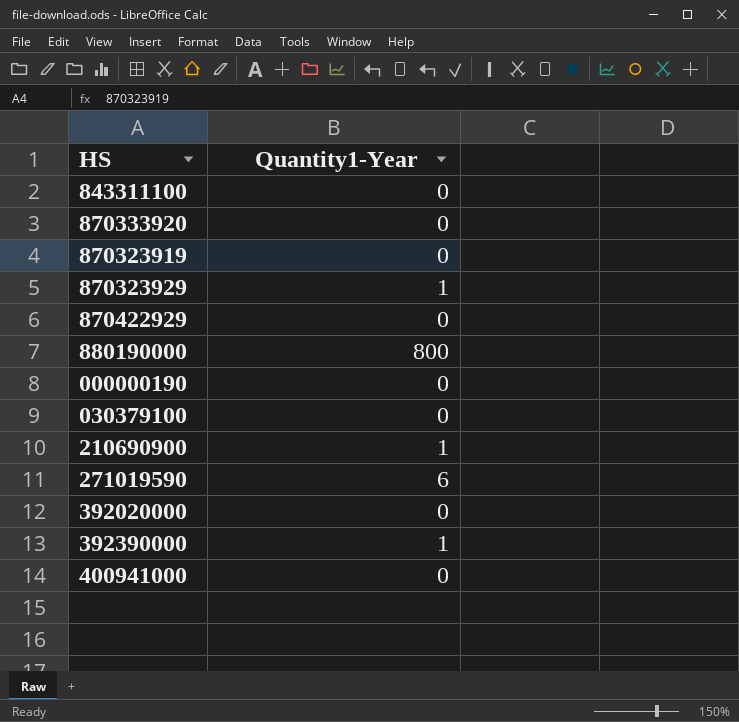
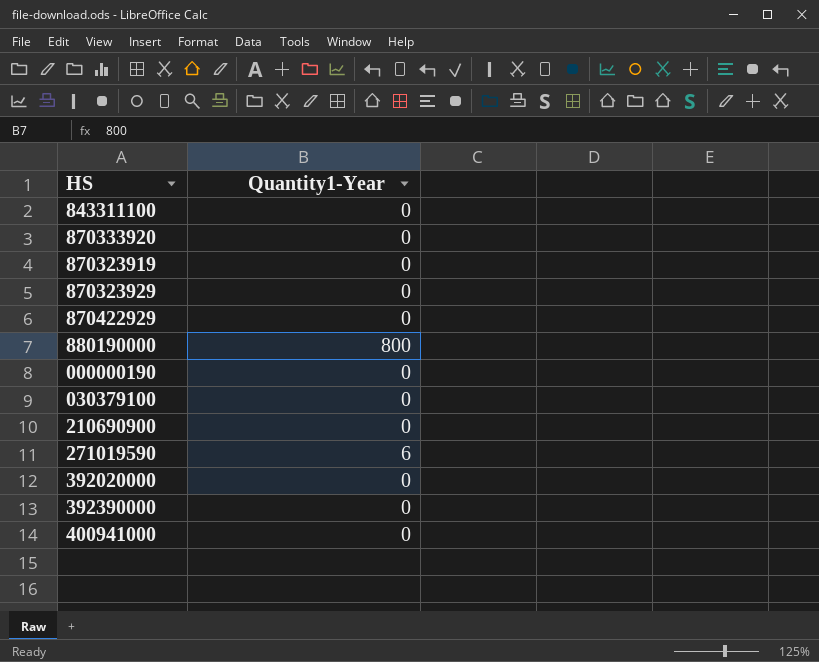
870323929 | Quantity1-Year: 1 -> 0
210690900 | Quantity1-Year: 1 -> 0
392390000 | Quantity1-Year: 1 -> 0

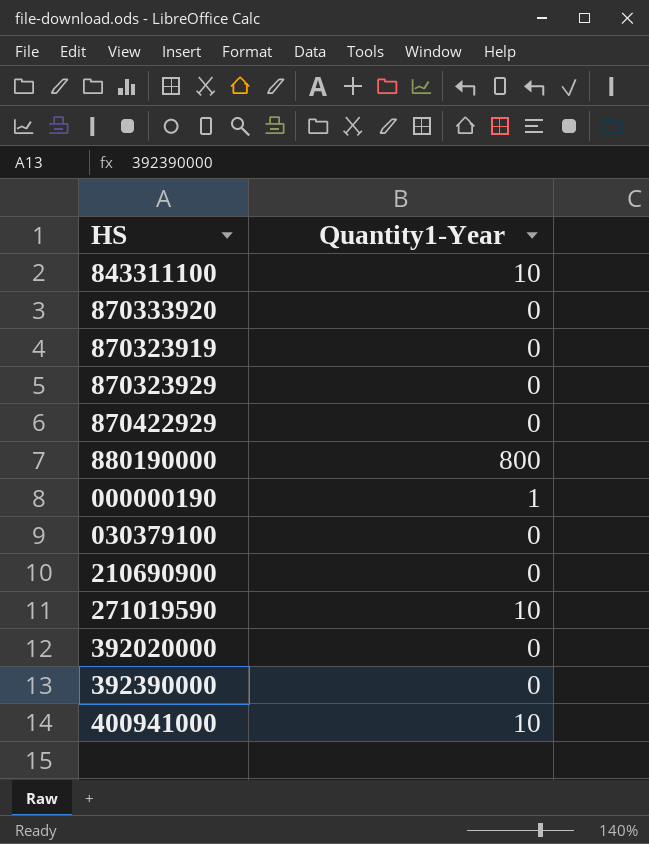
843311100 | Quantity1-Year: 0 -> 10
000000190 | Quantity1-Year: 0 -> 1
271019590 | Quantity1-Year: 6 -> 10
400941000 | Quantity1-Year: 0 -> 10

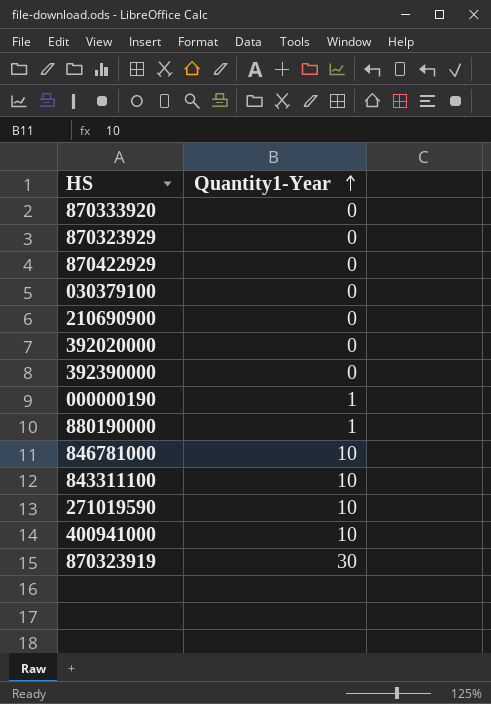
row order: none -> Quantity1-Year ascending
880190000 | Quantity1-Year: 800 -> 1
row 846781000: none -> 10
870323919 | Quantity1-Year: 0 -> 30

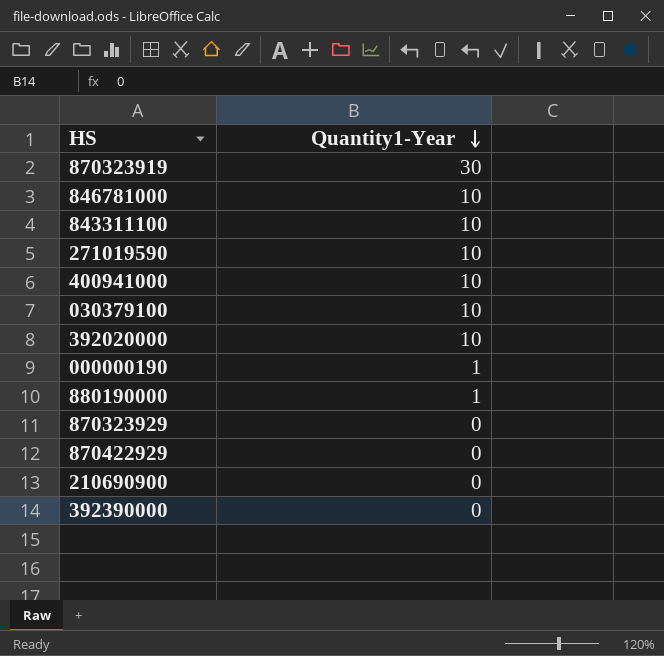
row order: Quantity1-Year ascending -> Quantity1-Year descending
row 870333920: 0 -> none
030379100 | Quantity1-Year: 0 -> 10
392020000 | Quantity1-Year: 0 -> 10

